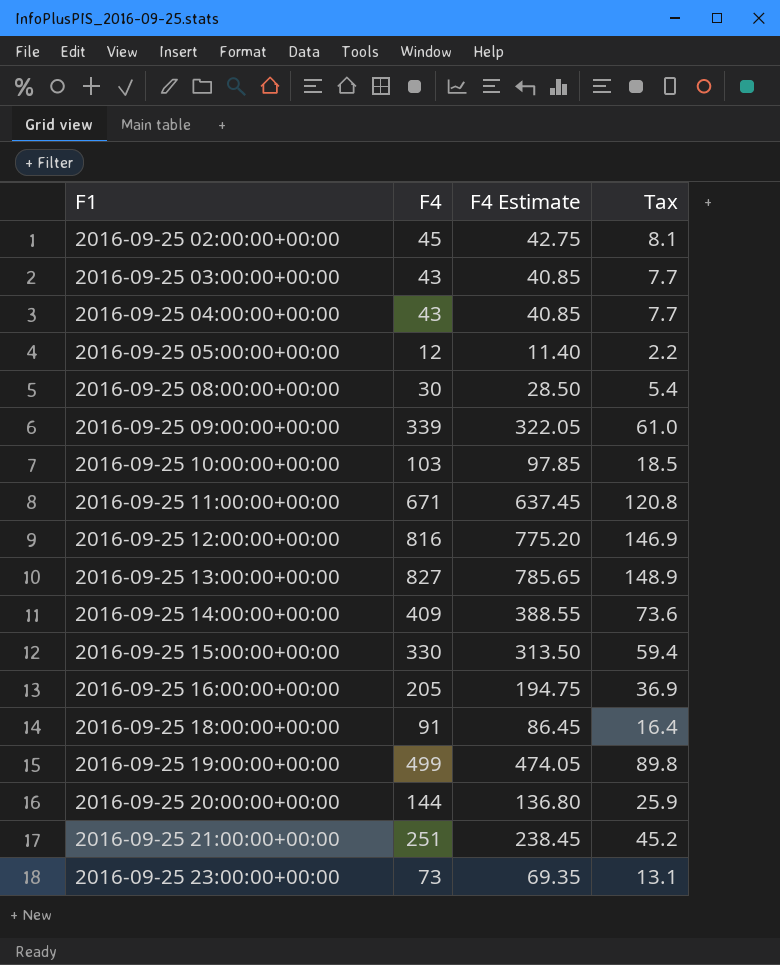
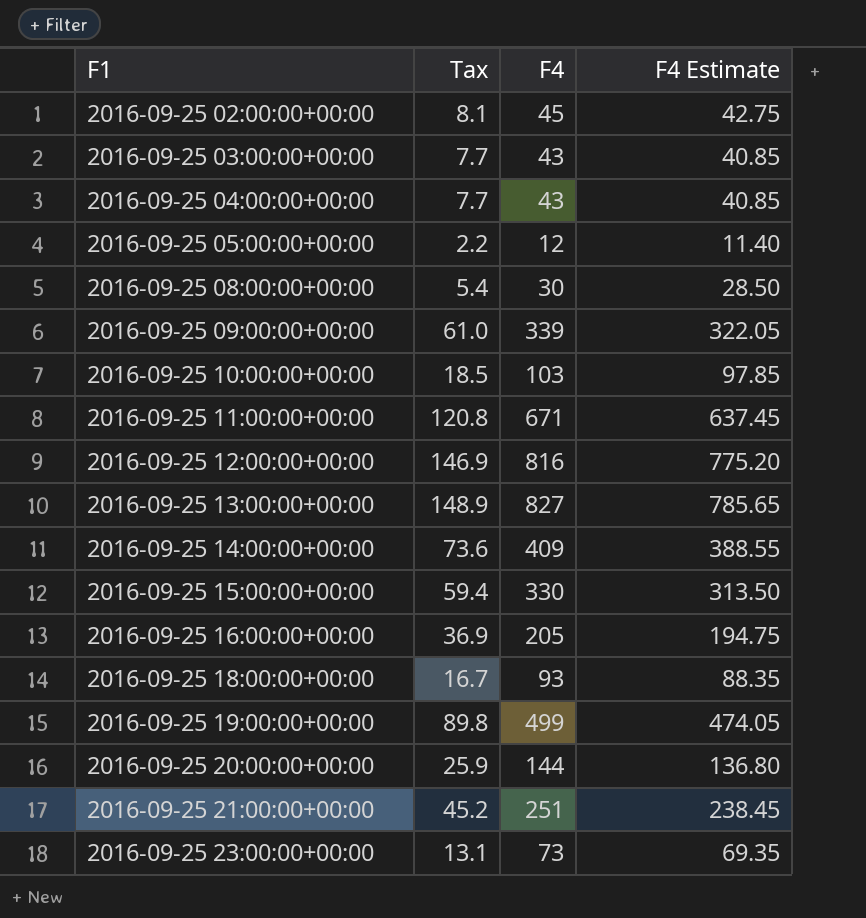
column Tax | position: 4 -> 2
2016-09-25 18:00:00+00:00 | Tax: 16.4 -> 16.7
2016-09-25 18:00:00+00:00 | F4: 91 -> 93
2016-09-25 18:00:00+00:00 | F4 Estimate: 86.45 -> 88.35

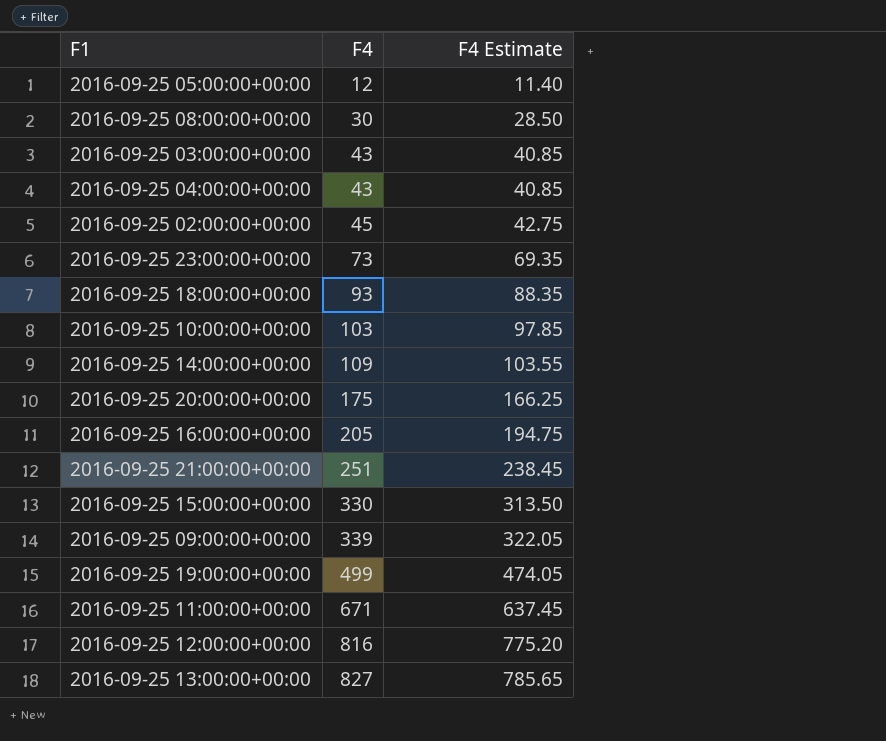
row order: F1 ascending -> F4 ascending
column Tax | formula: [F4] * 0.18 -> none
2016-09-25 14:00:00+00:00 | F4: 409 -> 109
2016-09-25 14:00:00+00:00 | F4 Estimate: 388.55 -> 103.55
2016-09-25 20:00:00+00:00 | F4: 144 -> 175
2016-09-25 20:00:00+00:00 | F4 Estimate: 136.80 -> 166.25

